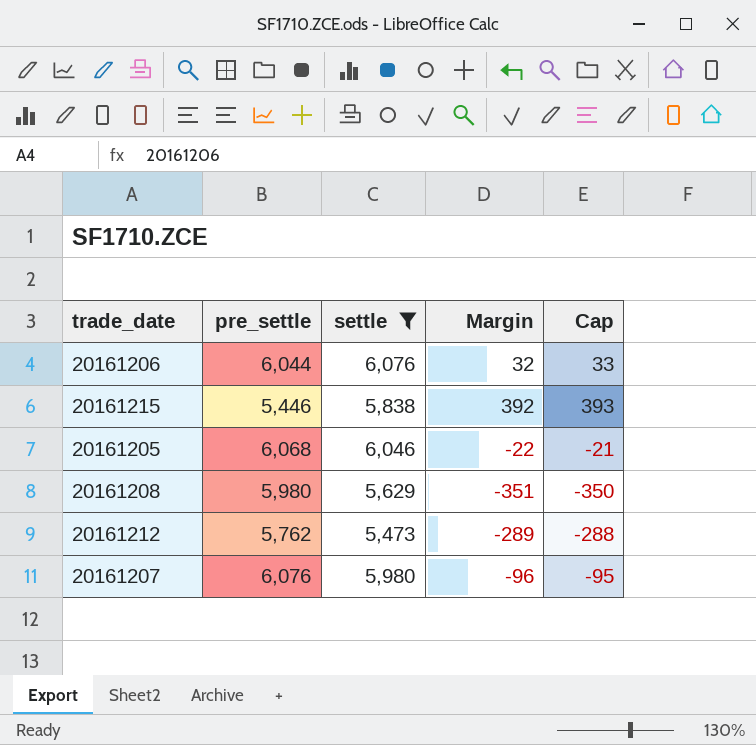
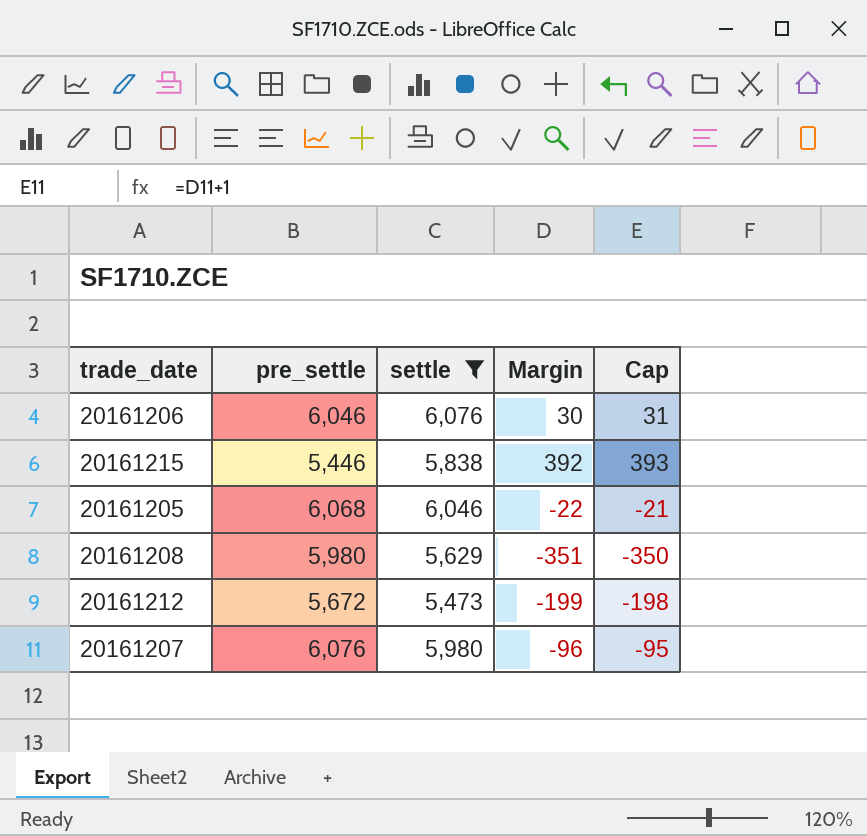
20161206 | pre_settle: 6,044 -> 6,046
20161206 | Margin: 32 -> 30
20161206 | Cap: 33 -> 31
20161212 | pre_settle: 5,762 -> 5,672
20161212 | Margin: -289 -> -199
20161212 | Cap: -288 -> -198

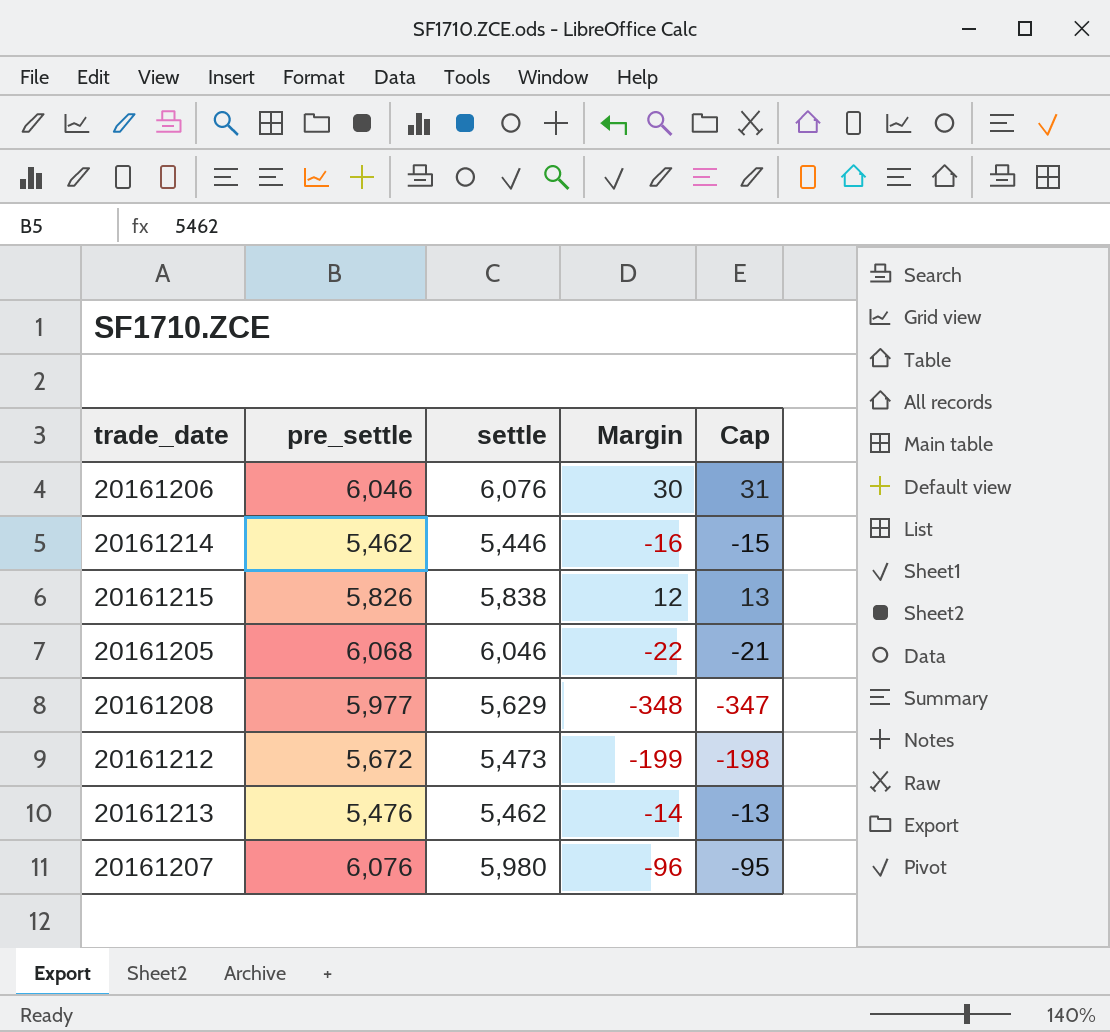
filter: settle >= 5,473 -> none
20161215 | pre_settle: 5,446 -> 5,826
20161215 | Margin: 392 -> 12
20161215 | Cap: 393 -> 13
20161208 | pre_settle: 5,980 -> 5,977
20161208 | Margin: -351 -> -348
20161208 | Cap: -350 -> -347

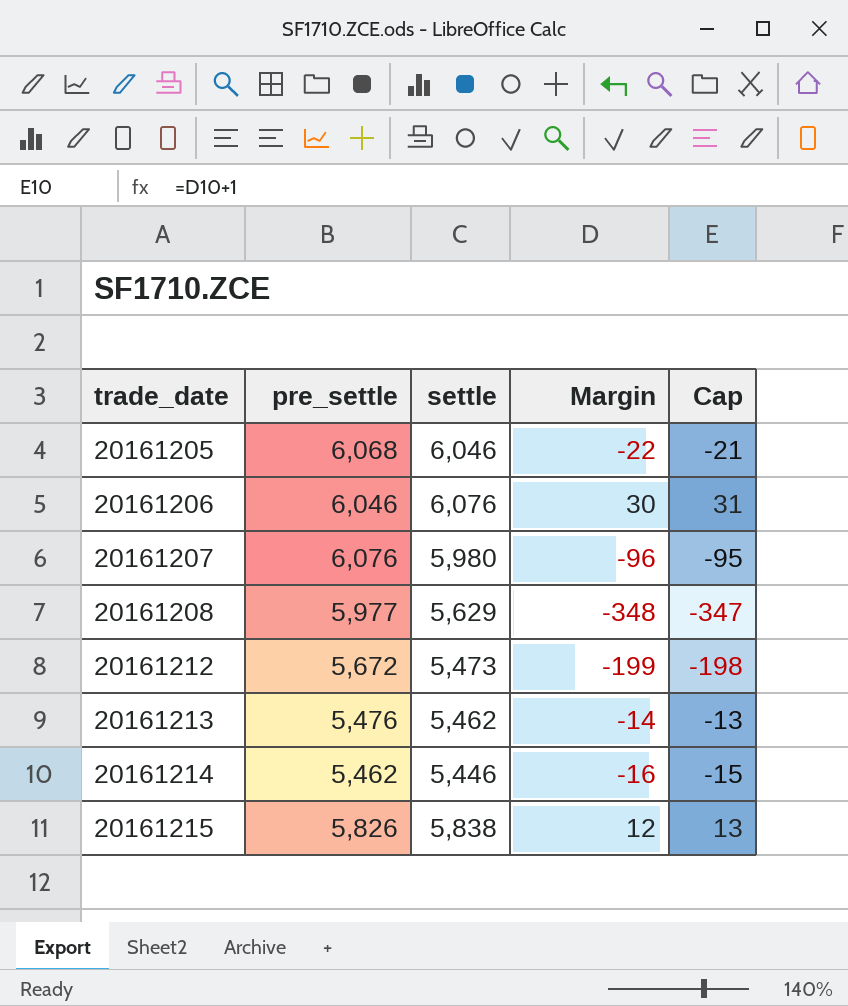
row order: none -> trade_date ascending

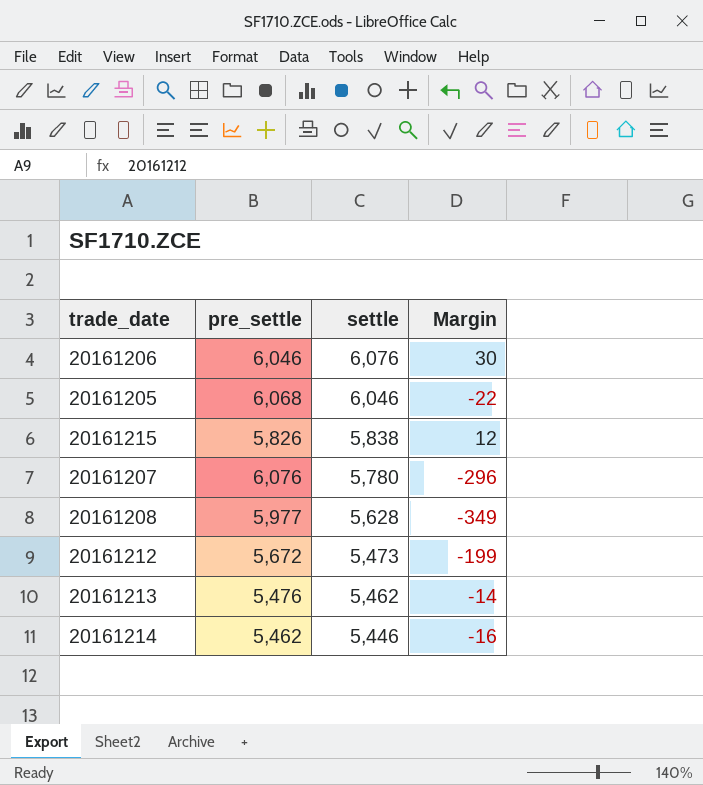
row order: trade_date ascending -> settle descending
column Cap | formula: [Margin] + 1 -> none
20161207 | settle: 5,980 -> 5,780
20161207 | Margin: -96 -> -296
20161208 | settle: 5,629 -> 5,628
20161208 | Margin: -348 -> -349

